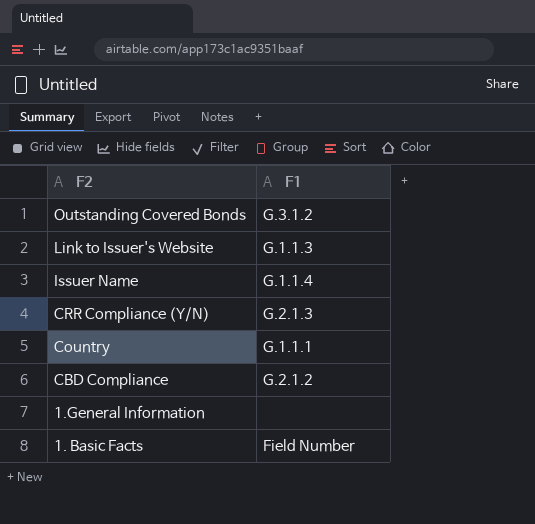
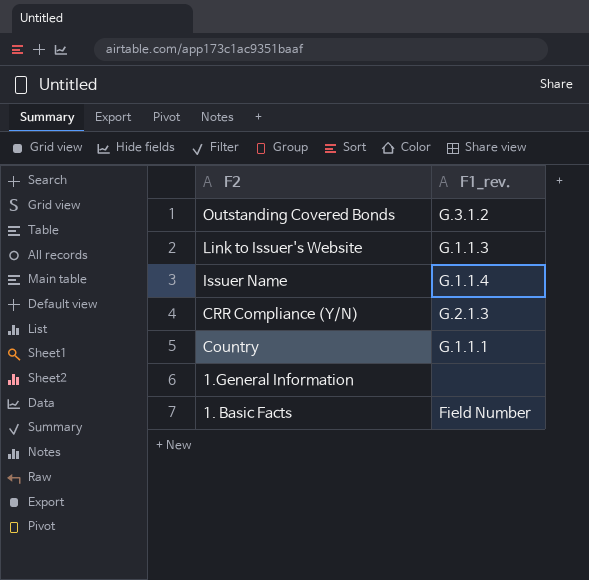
column name: F1 -> F1_rev.
row CBD Compliance: G.2.1.2 -> none

